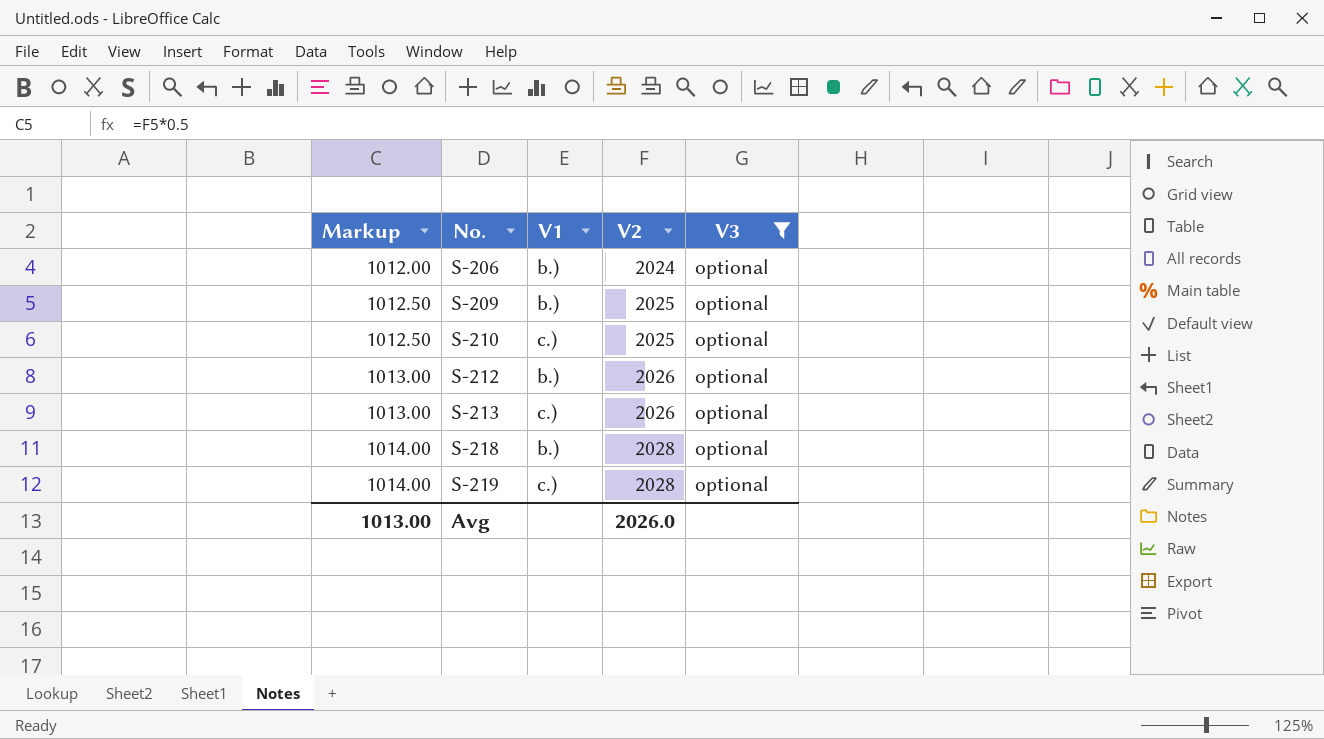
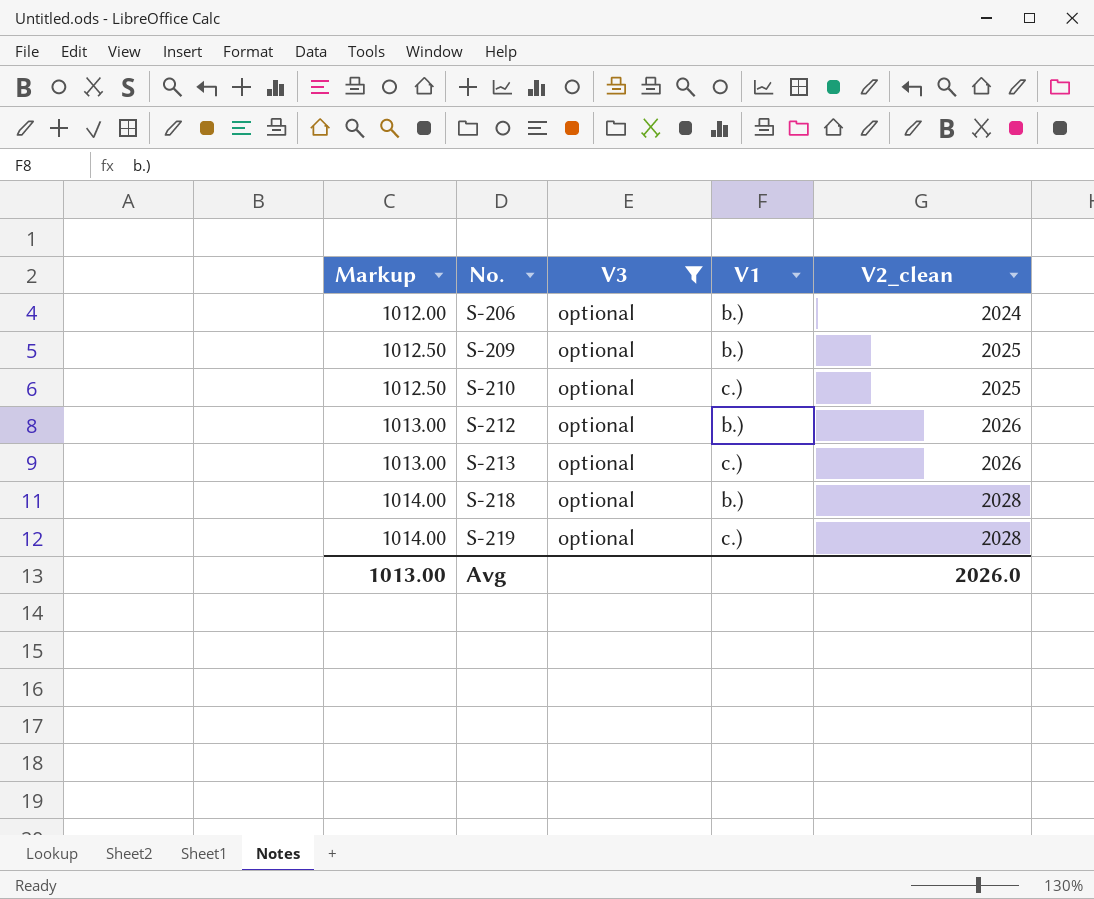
column V3 | position: 5 -> 3
column name: V2 -> V2_clean

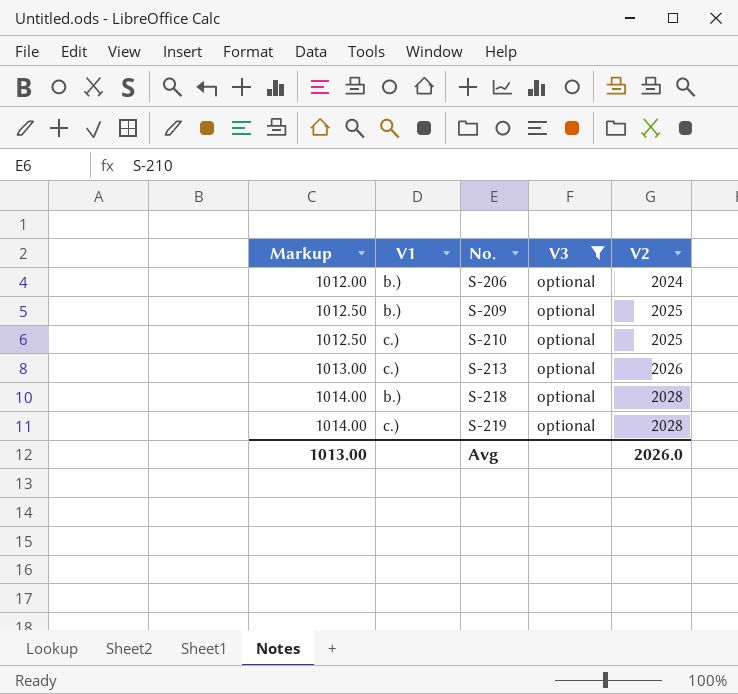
column V1 | position: 4 -> 2
column name: V2_clean -> V2
row S-212: 1013.00 | optional | b.) | 2026 -> none

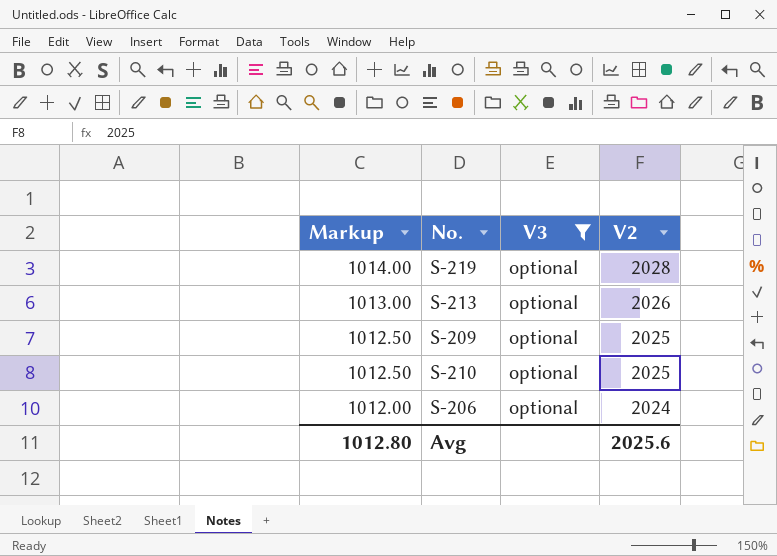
row order: Markup ascending -> Markup descending
column V1 | position: 2 -> none
row S-218: 1014.00 | b.) | optional | 2028 -> none
Avg | Markup: 1013.00 -> 1012.80
Avg | V2: 2026.0 -> 2025.6

